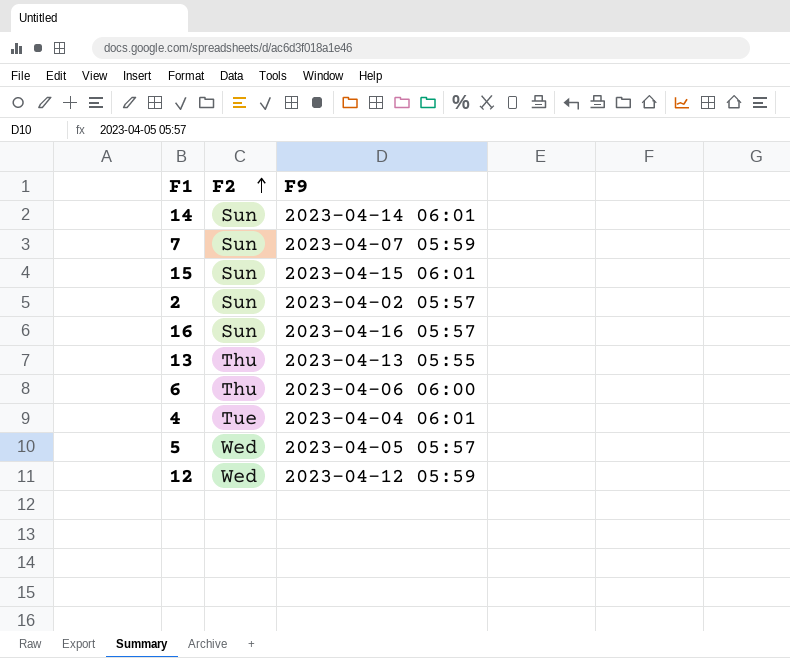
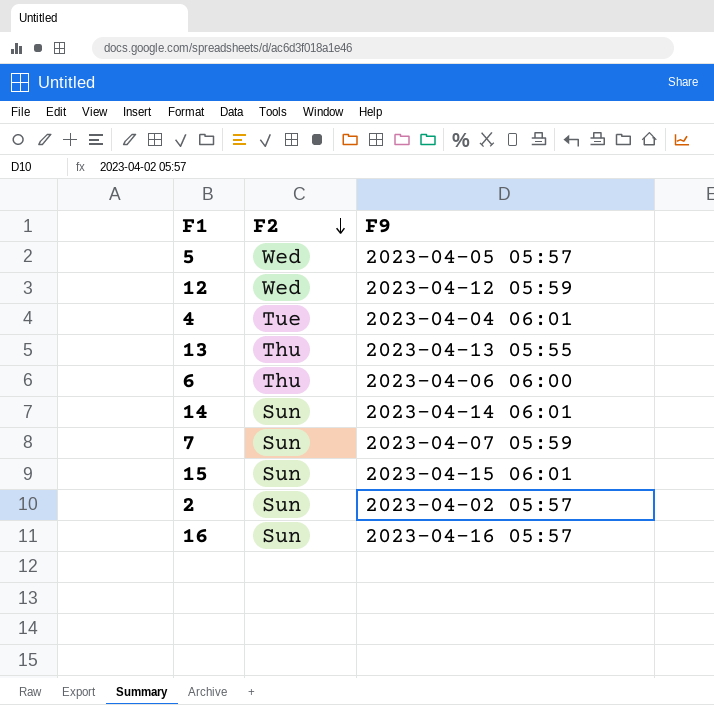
row order: F2 ascending -> F2 descending

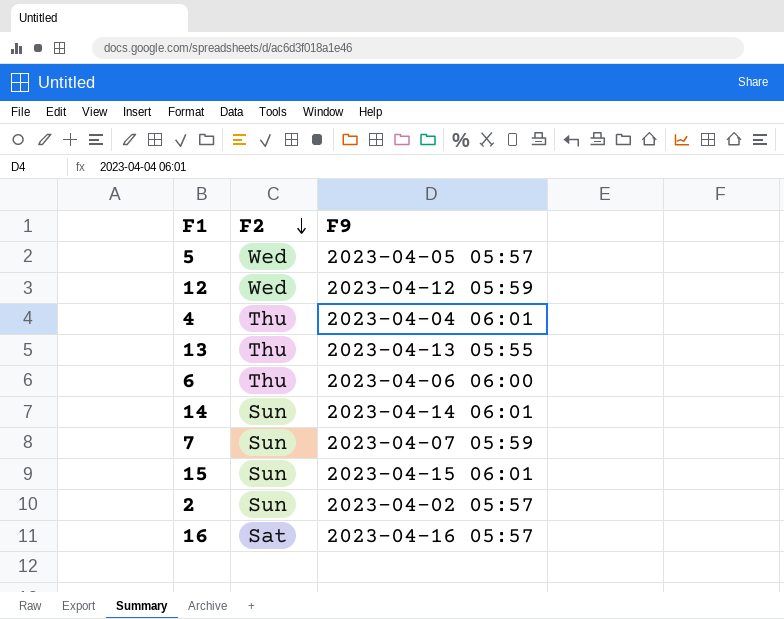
4 | F2: Tue -> Thu
16 | F2: Sun -> Sat

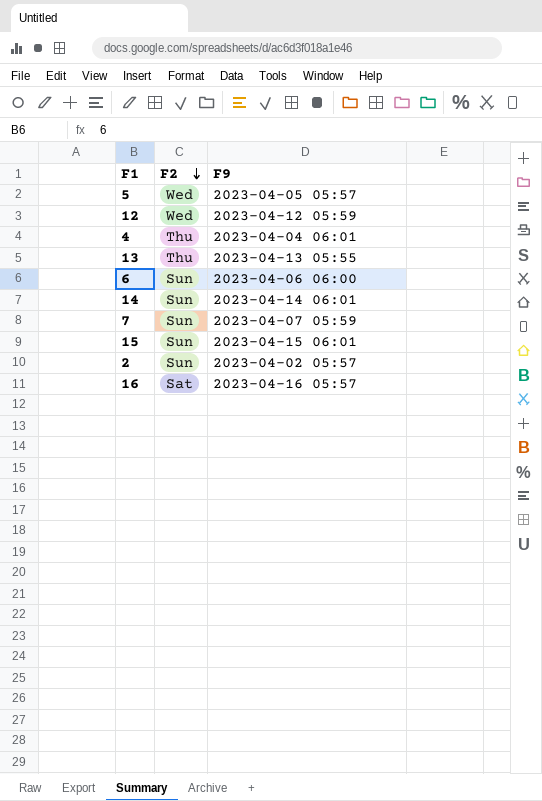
6 | F2: Thu -> Sun

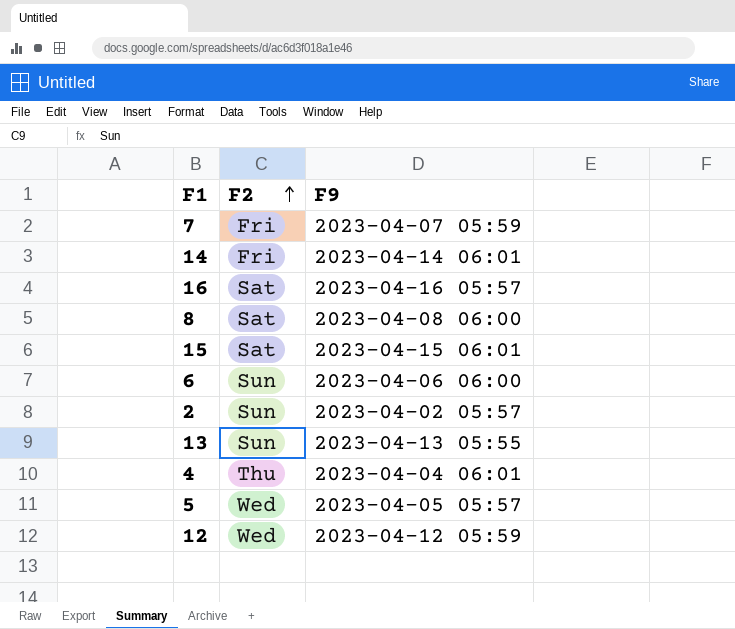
row order: F2 descending -> F2 ascending
7 | F2: Sun -> Fri
14 | F2: Sun -> Fri
row 8: none -> Sat | 2023-04-08 06:00
15 | F2: Sun -> Sat
13 | F2: Thu -> Sun

